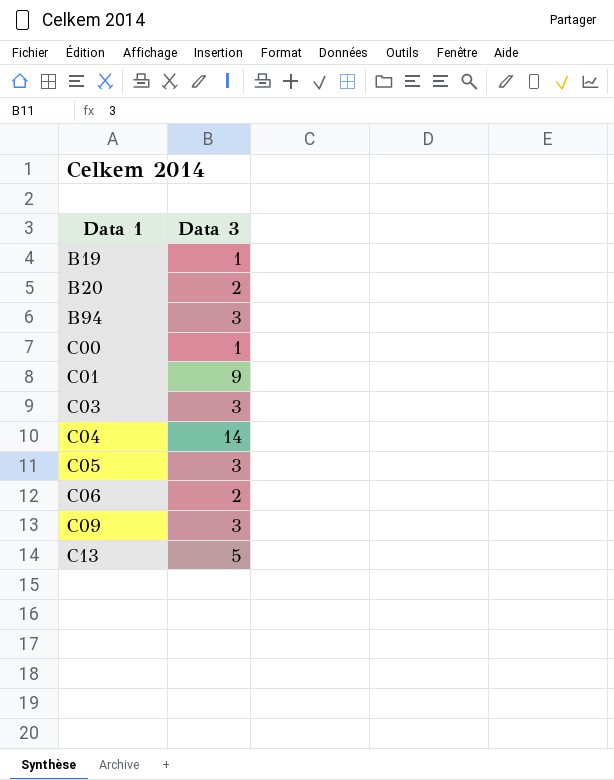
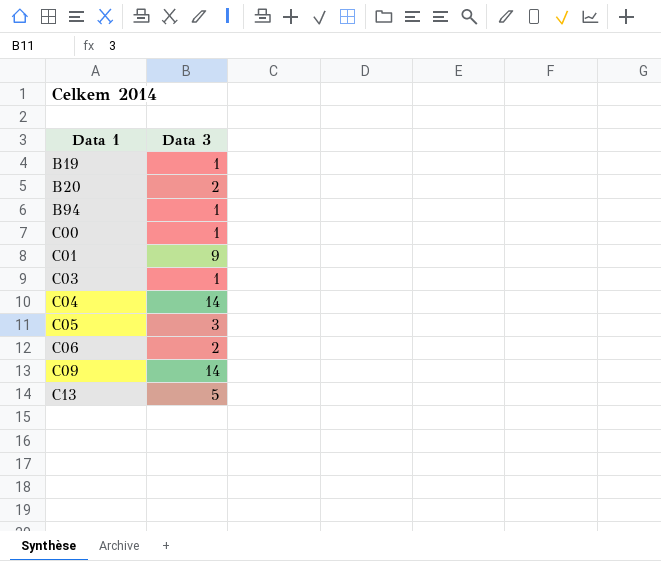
B94 | Data 3: 3 -> 1
C03 | Data 3: 3 -> 1
C09 | Data 3: 3 -> 14

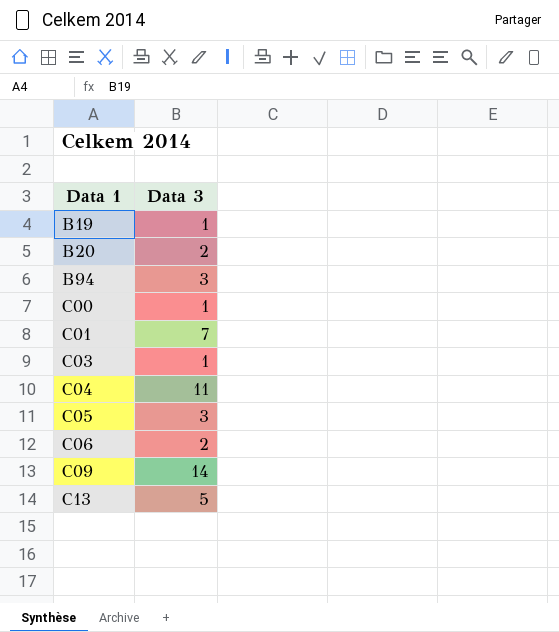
B94 | Data 3: 1 -> 3
C01 | Data 3: 9 -> 7
C04 | Data 3: 14 -> 11

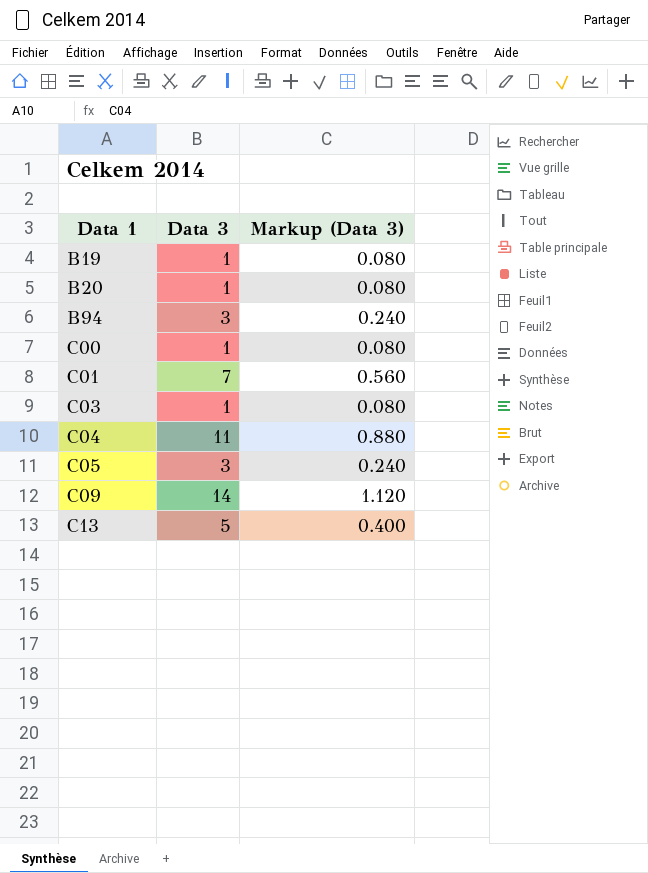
column Markup (Data 3) | formula: none -> [Data 3] * 0.08
row C06: 2 -> none
B20 | Data 3: 2 -> 1

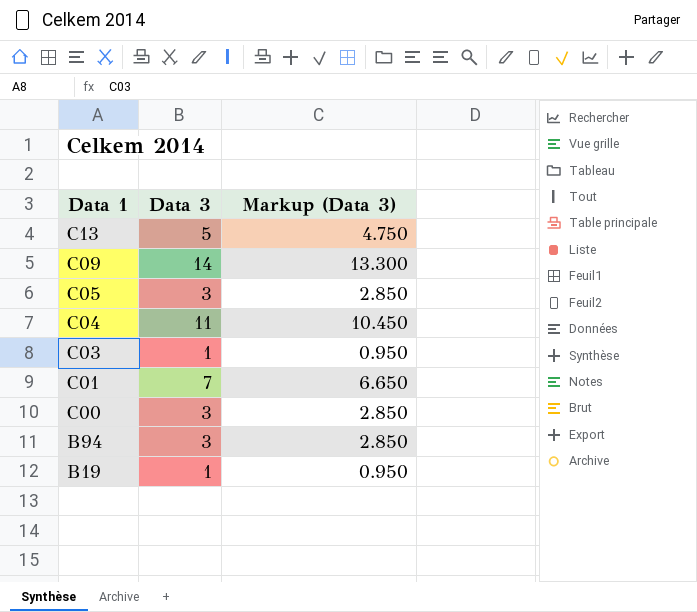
row order: Data 1 ascending -> Data 1 descending
column Markup (Data 3) | formula: [Data 3] * 0.08 -> [Data 3] * 0.95
row B20: 1 | 0.080 -> none
C00 | Data 3: 1 -> 3

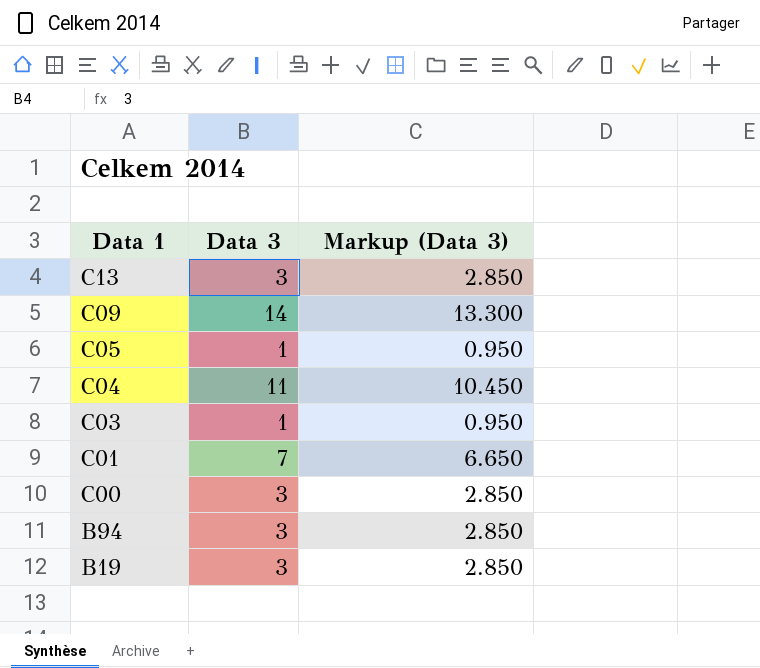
C13 | Data 3: 5 -> 3
C13 | Markup (Data 3): 4.750 -> 2.850
C05 | Data 3: 3 -> 1
C05 | Markup (Data 3): 2.850 -> 0.950
B19 | Data 3: 1 -> 3
B19 | Markup (Data 3): 0.950 -> 2.850

